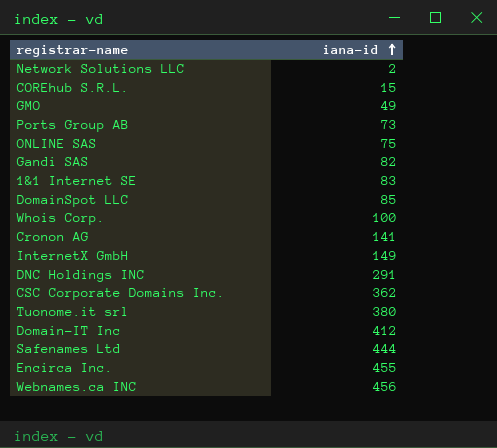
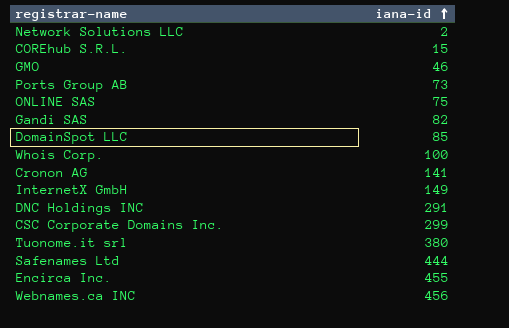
row 1&1 Internet SE: 83 -> none
row Domain-IT Inc: 412 -> none
GMO | iana-id: 49 -> 46
CSC Corporate Domains Inc. | iana-id: 362 -> 299

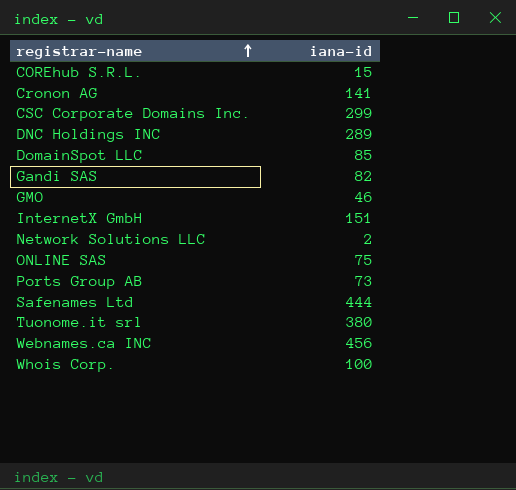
row order: iana-id ascending -> registrar-name ascending
row Encirca Inc.: 455 -> none
DNC Holdings INC | iana-id: 291 -> 289
InternetX GmbH | iana-id: 149 -> 151

